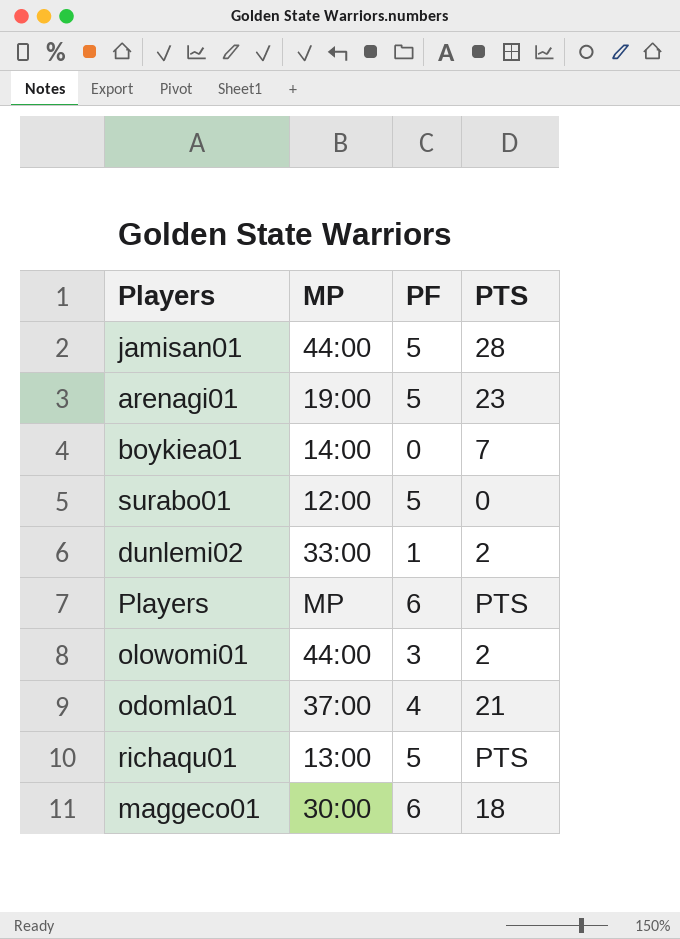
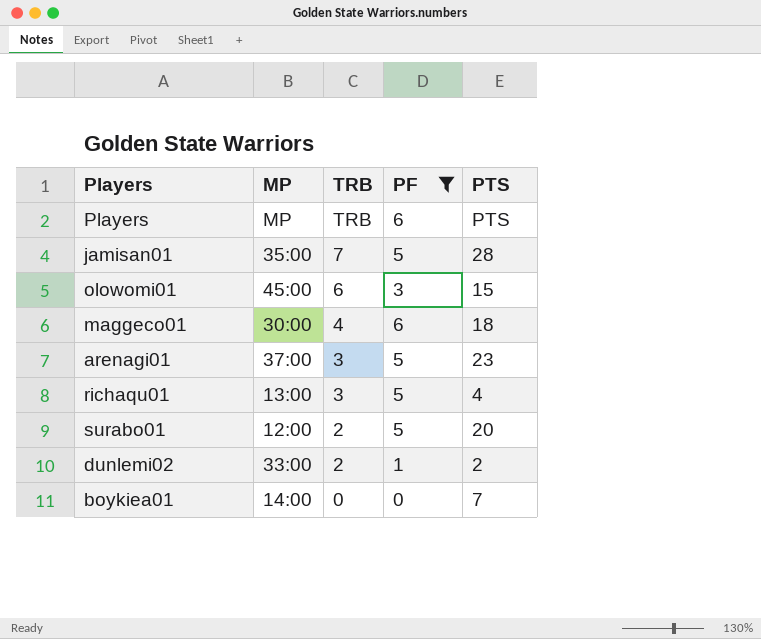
filter: none -> PF != 4
row order: none -> TRB descending
column TRB | position: none -> 3
jamisan01 | MP: 44:00 -> 35:00
olowomi01 | MP: 44:00 -> 45:00
olowomi01 | PTS: 2 -> 15
arenagi01 | MP: 19:00 -> 37:00
richaqu01 | PTS: PTS -> 4
surabo01 | PTS: 0 -> 20

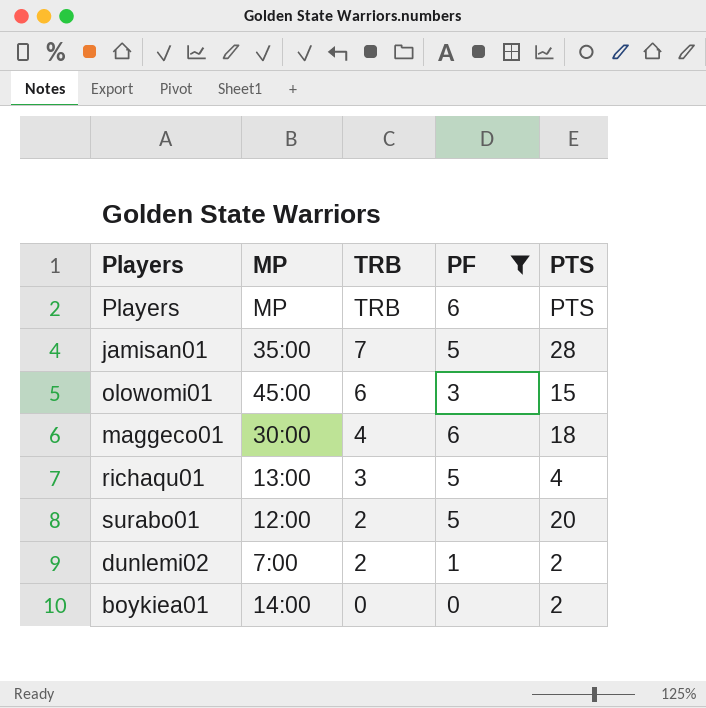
row arenagi01: 37:00 | 3 | 5 | 23 -> none
dunlemi02 | MP: 33:00 -> 7:00
boykiea01 | PTS: 7 -> 2

